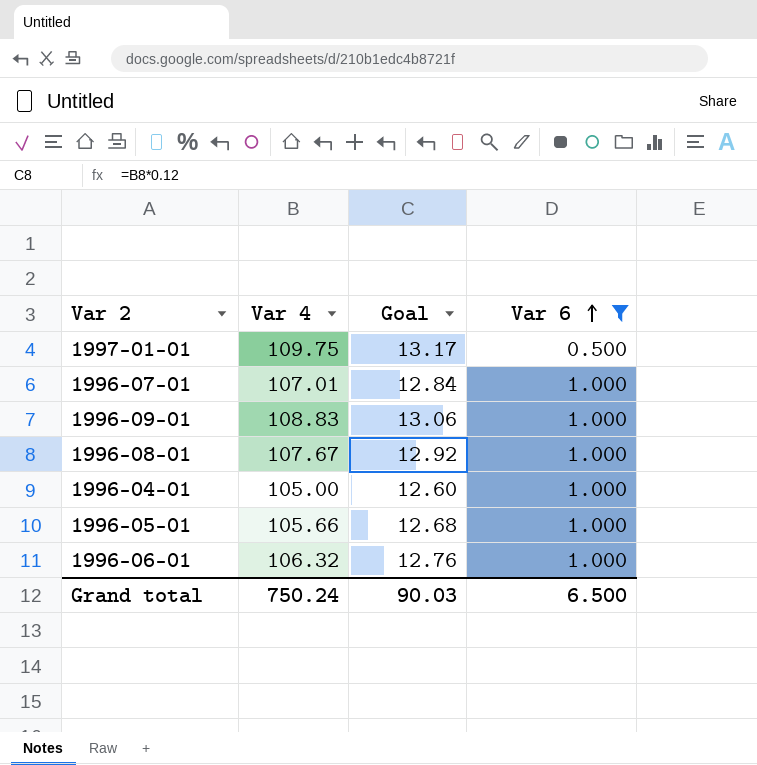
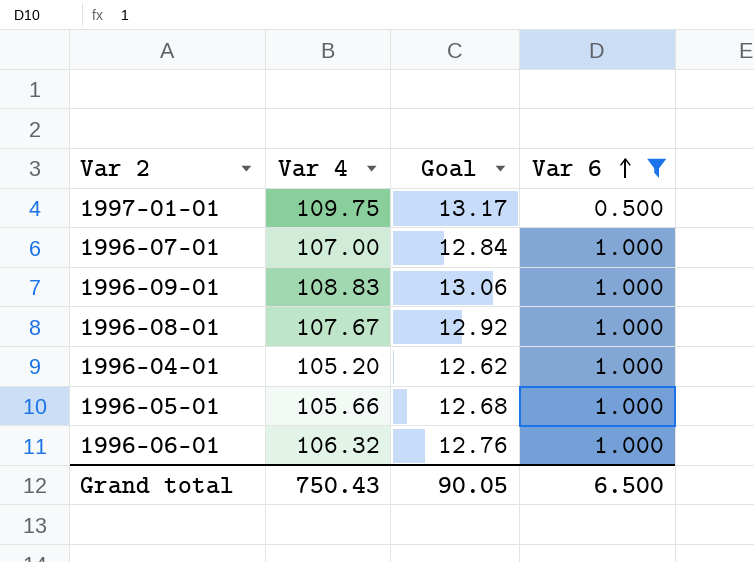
1996-07-01 | Var 4: 107.01 -> 107.00
1996-04-01 | Var 4: 105.00 -> 105.20
1996-04-01 | Goal: 12.60 -> 12.62
Grand total | Var 4: 750.24 -> 750.43
Grand total | Goal: 90.03 -> 90.05

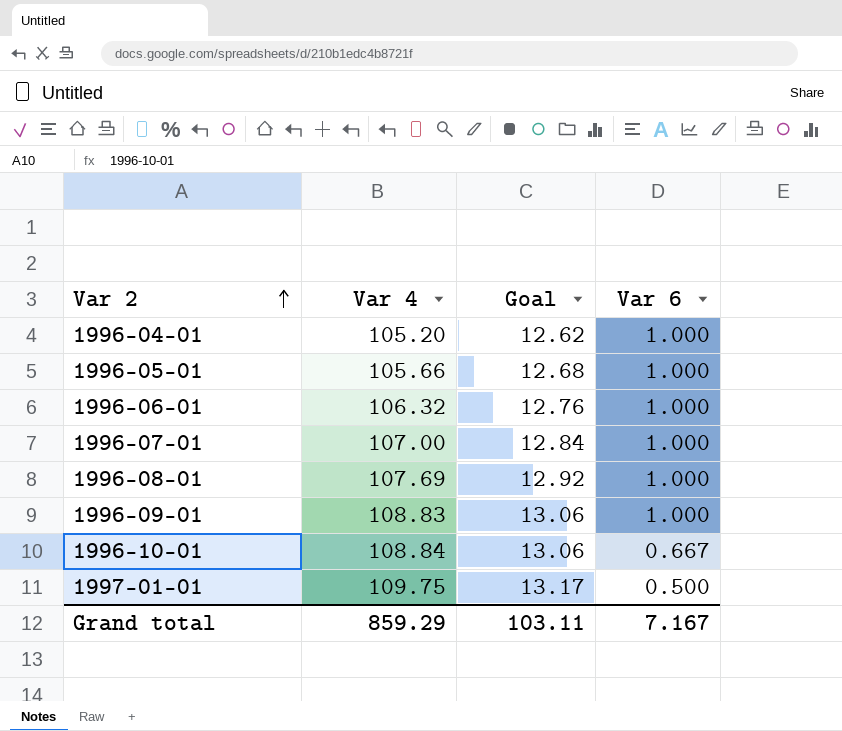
filter: Var 6 != 0.667 -> none
row order: Var 6 ascending -> Var 2 ascending
1996-08-01 | Var 4: 107.67 -> 107.69
Grand total | Var 4: 750.43 -> 859.29
Grand total | Goal: 90.05 -> 103.11
Grand total | Var 6: 6.500 -> 7.167

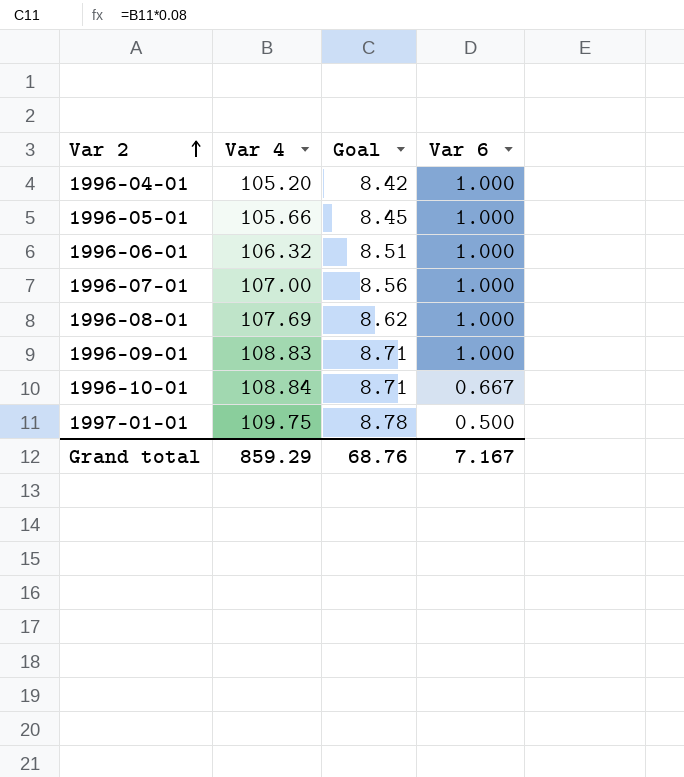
column Goal | formula: [Var 4] * 0.12 -> [Var 4] * 0.08
Grand total | Goal: 103.11 -> 68.76

